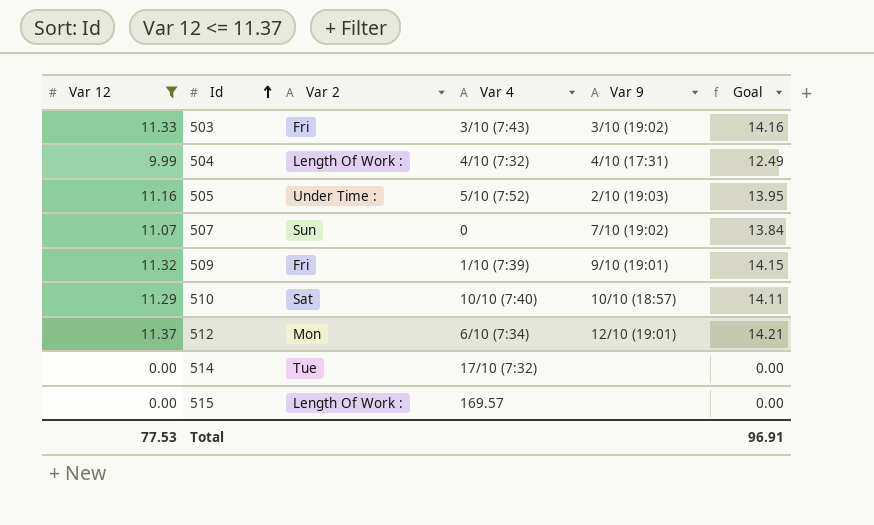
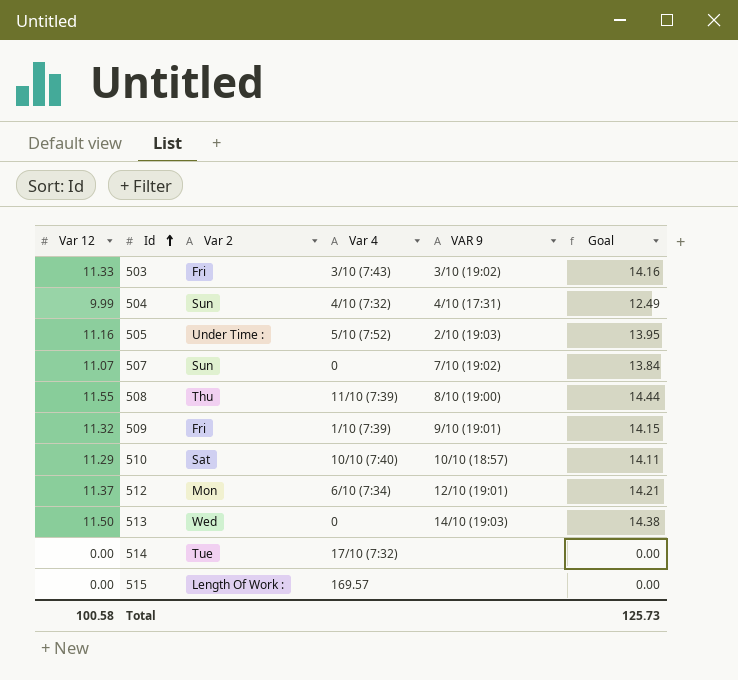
filter: Var 12 <= 11.37 -> none
column name: Var 9 -> VAR 9
504 | Var 2: Length Of Work : -> Sun
Total | Var 12: 77.53 -> 100.58
Total | Goal: 96.91 -> 125.73

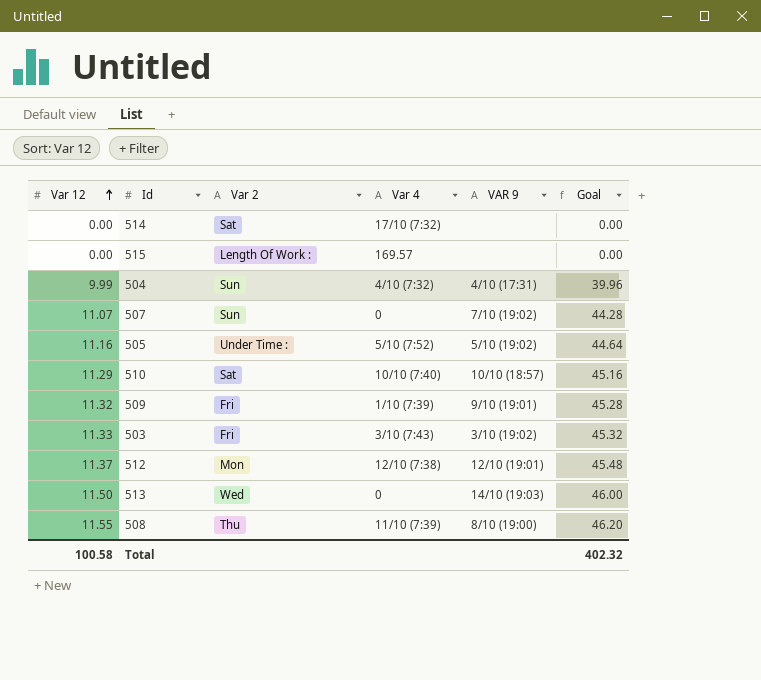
row order: Id ascending -> Var 12 ascending
column Goal | formula: [Var 12] * 1.25 -> [Var 12] * 4
514 | Var 2: Tue -> Sat
505 | VAR 9: 2/10 (19:03) -> 5/10 (19:02)
512 | Var 4: 6/10 (7:34) -> 12/10 (7:38)
Total | Goal: 125.73 -> 402.32

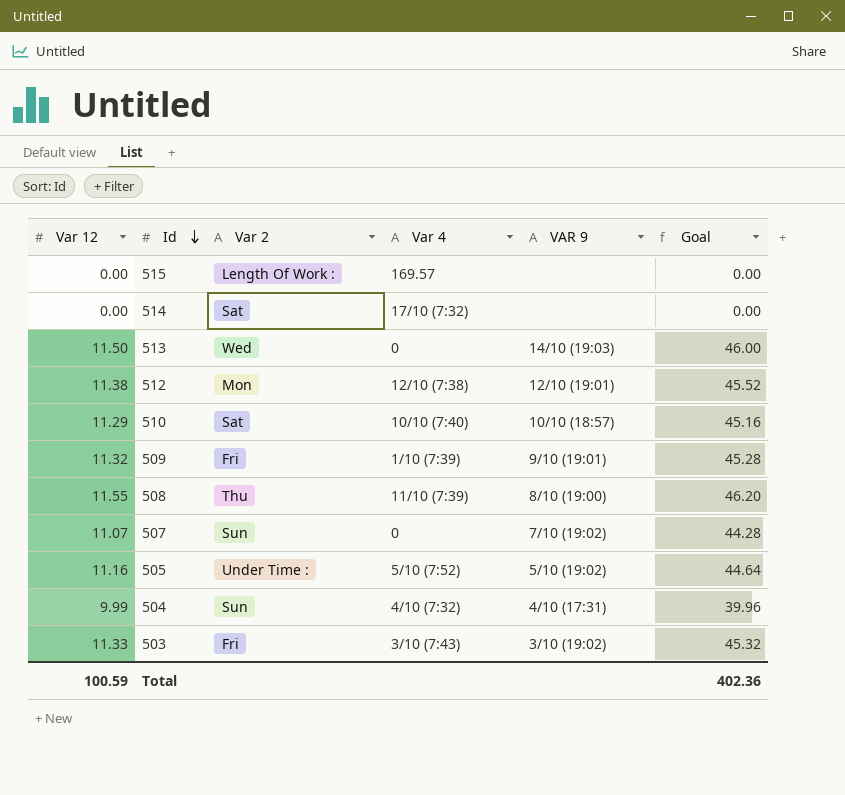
row order: Var 12 ascending -> Id descending
512 | Var 12: 11.37 -> 11.38
512 | Goal: 45.48 -> 45.52
Total | Var 12: 100.58 -> 100.59
Total | Goal: 402.32 -> 402.36

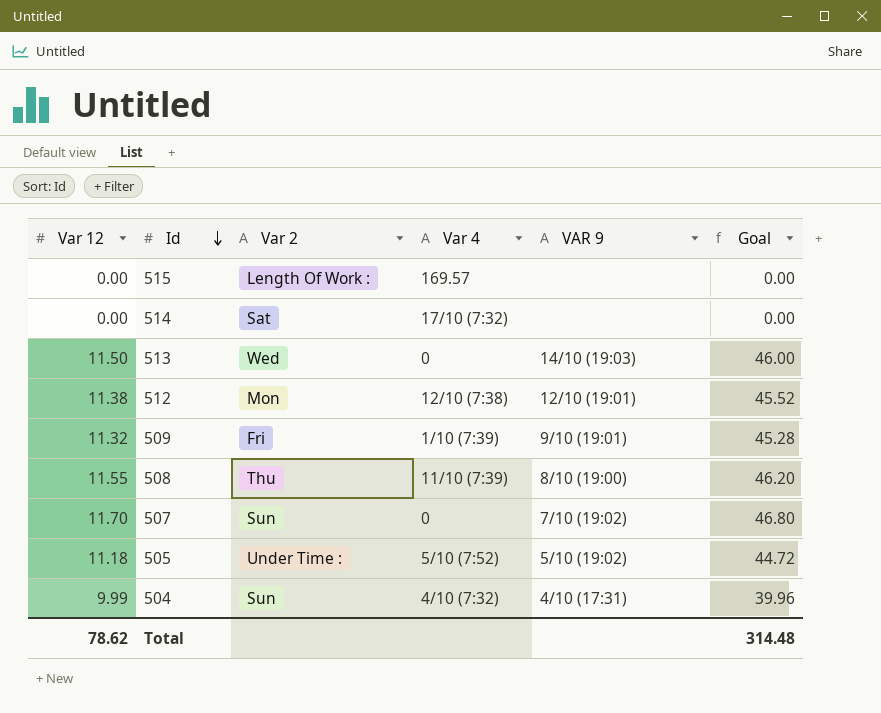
row 510: 11.29 | Sat | 10/10 (7:40) | 10/10 (18:57) | 45.16 -> none
row 503: 11.33 | Fri | 3/10 (7:43) | 3/10 (19:02) | 45.32 -> none
507 | Var 12: 11.07 -> 11.70
507 | Goal: 44.28 -> 46.80
505 | Var 12: 11.16 -> 11.18
505 | Goal: 44.64 -> 44.72
Total | Var 12: 100.59 -> 78.62
Total | Goal: 402.36 -> 314.48

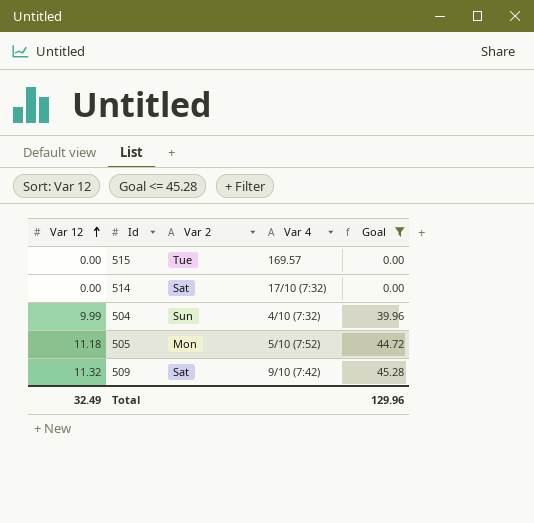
filter: none -> Goal <= 45.28
row order: Id descending -> Var 12 ascending
column VAR 9 | position: 5 -> none
515 | Var 2: Length Of Work : -> Tue
505 | Var 2: Under Time : -> Mon
509 | Var 2: Fri -> Sat
509 | Var 4: 1/10 (7:39) -> 9/10 (7:42)
Total | Var 12: 78.62 -> 32.49
Total | Goal: 314.48 -> 129.96

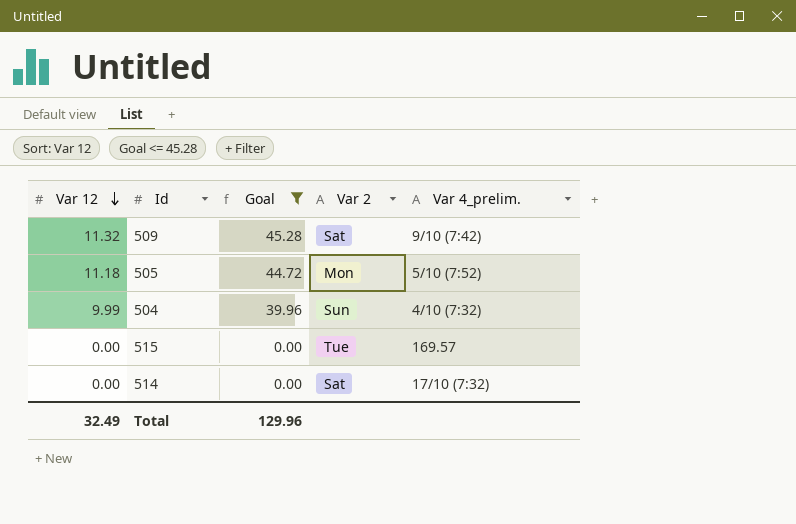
row order: Var 12 ascending -> Var 12 descending
column Goal | position: 5 -> 3
column name: Var 4 -> Var 4_prelim.

